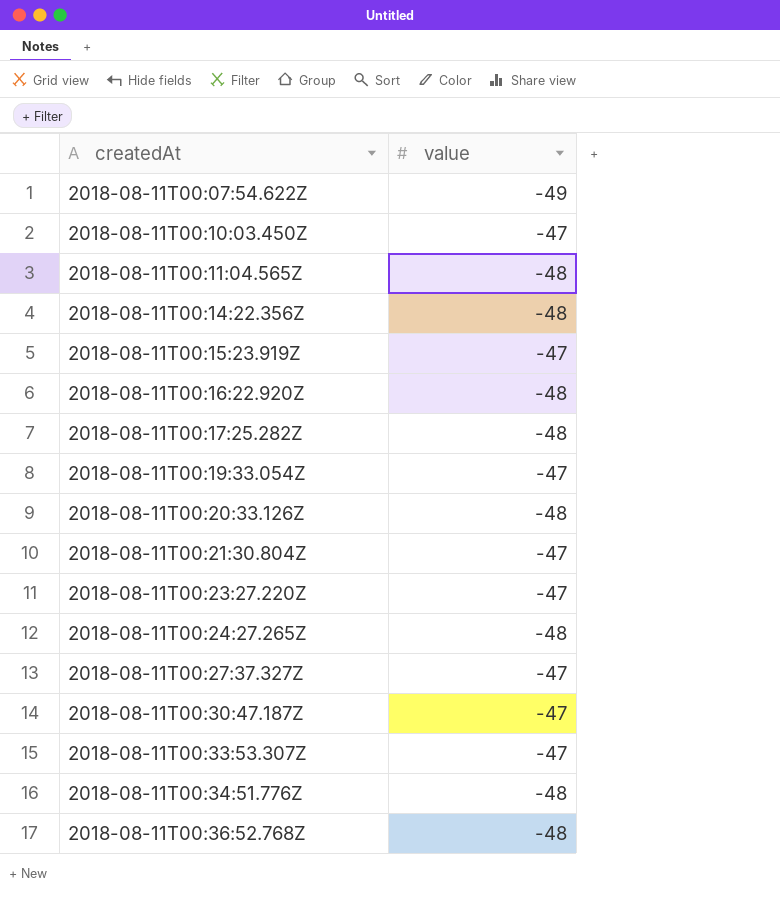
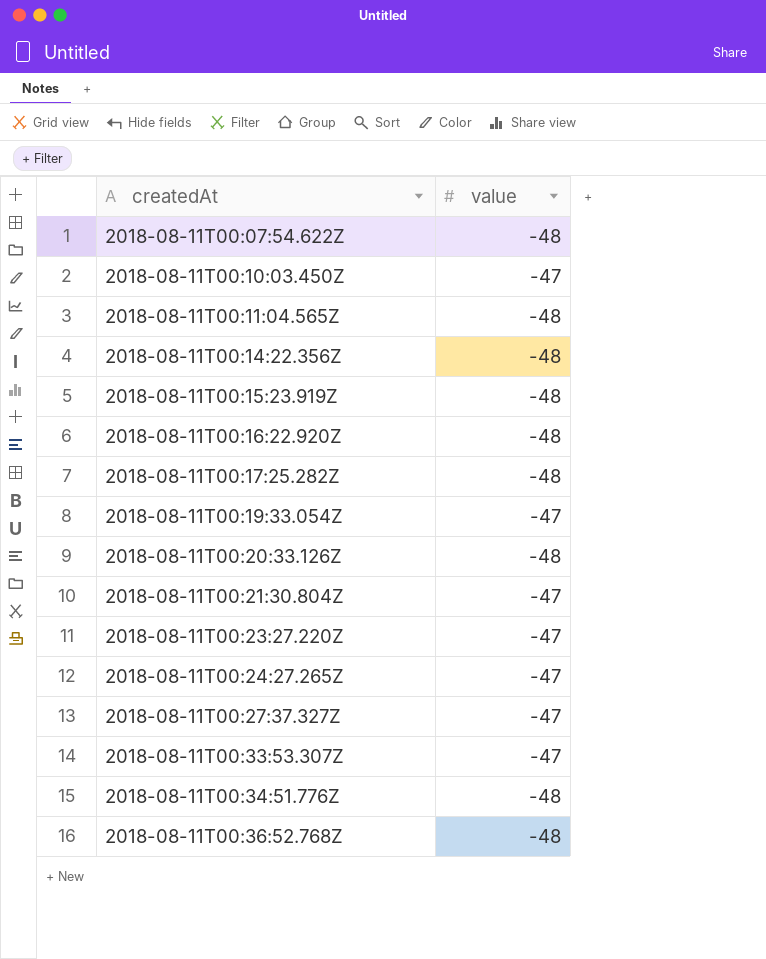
row 2018-08-11T00:30:47.187Z: -47 -> none
2018-08-11T00:07:54.622Z | value: -49 -> -48
2018-08-11T00:15:23.919Z | value: -47 -> -48
2018-08-11T00:24:27.265Z | value: -48 -> -47

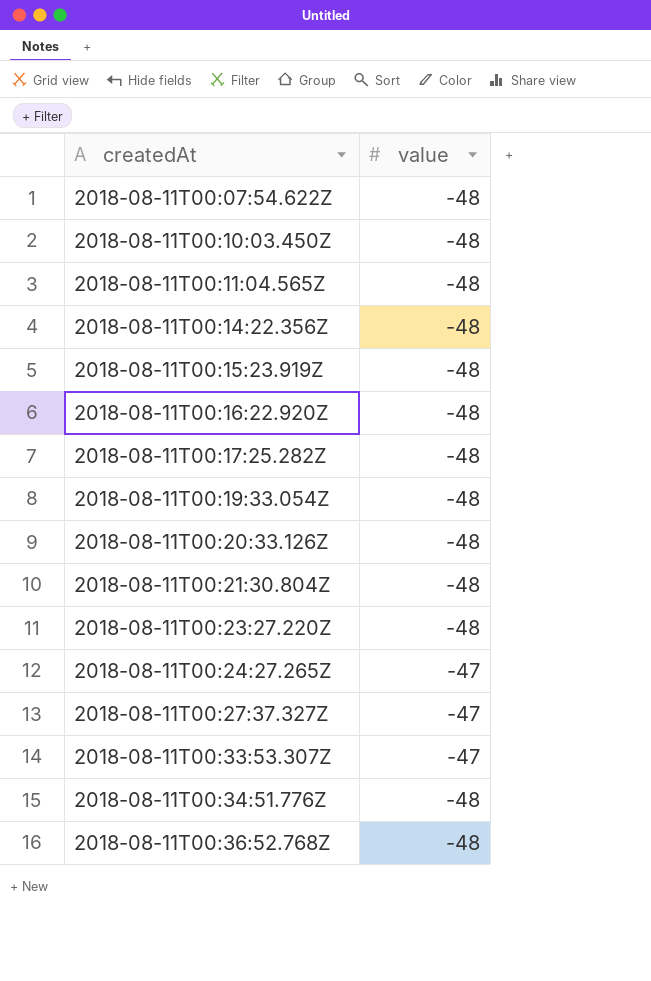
2018-08-11T00:10:03.450Z | value: -47 -> -48
2018-08-11T00:19:33.054Z | value: -47 -> -48
2018-08-11T00:21:30.804Z | value: -47 -> -48
2018-08-11T00:23:27.220Z | value: -47 -> -48

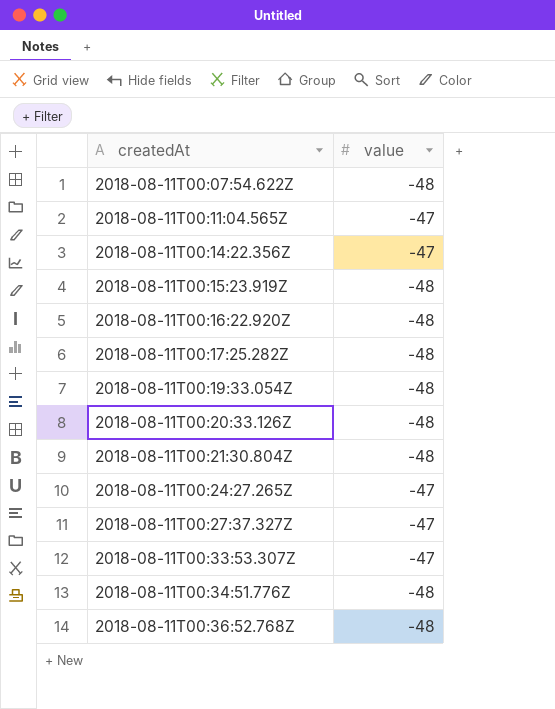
row 2018-08-11T00:10:03.450Z: -48 -> none
row 2018-08-11T00:23:27.220Z: -48 -> none
2018-08-11T00:11:04.565Z | value: -48 -> -47
2018-08-11T00:14:22.356Z | value: -48 -> -47

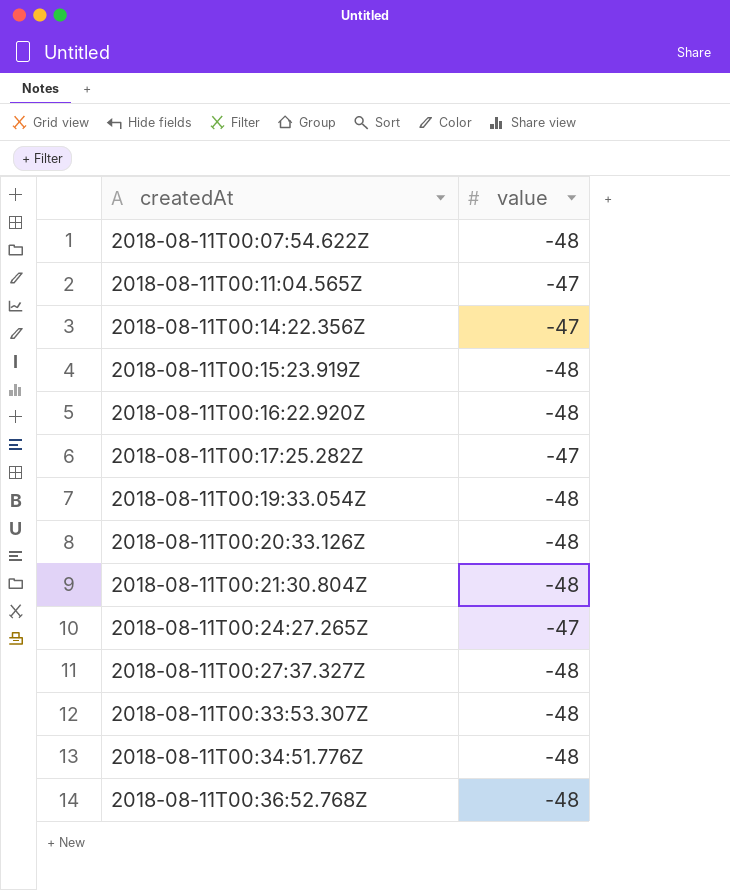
2018-08-11T00:17:25.282Z | value: -48 -> -47
2018-08-11T00:27:37.327Z | value: -47 -> -48
2018-08-11T00:33:53.307Z | value: -47 -> -48

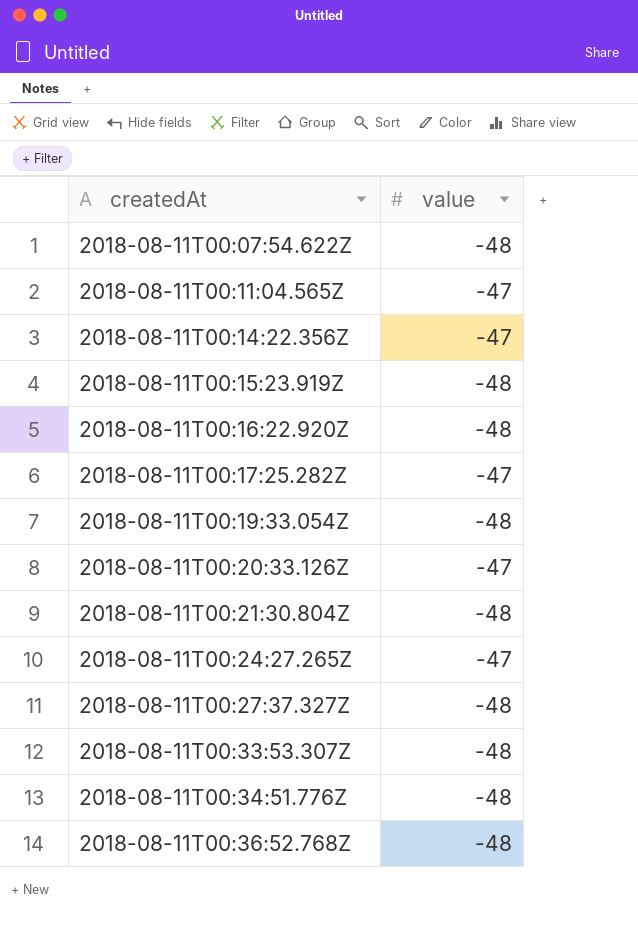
2018-08-11T00:20:33.126Z | value: -48 -> -47

